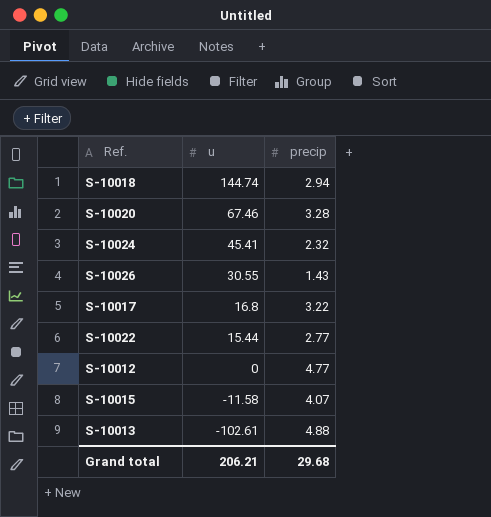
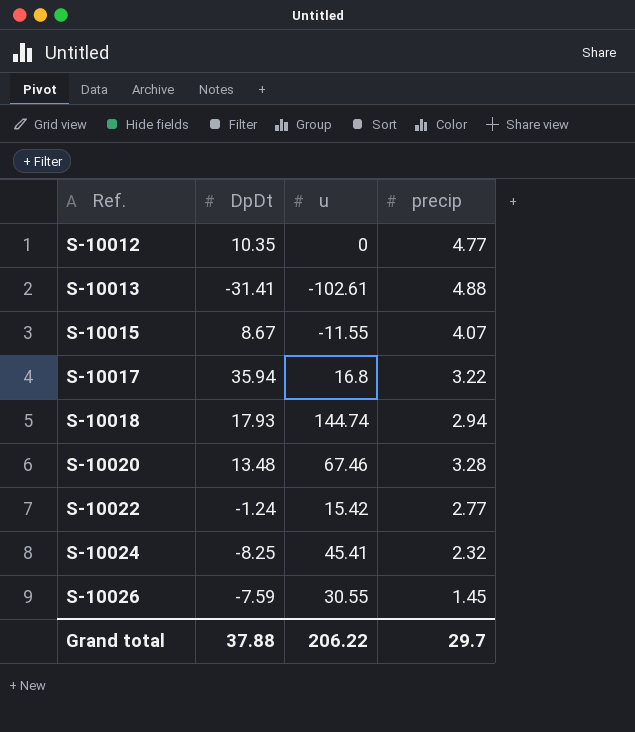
row order: u descending -> Ref. ascending
column DpDt | position: none -> 2
S-10015 | u: -11.58 -> -11.55
S-10022 | u: 15.44 -> 15.42
S-10026 | precip: 1.43 -> 1.45
Grand total | u: 206.21 -> 206.22
Grand total | precip: 29.68 -> 29.7

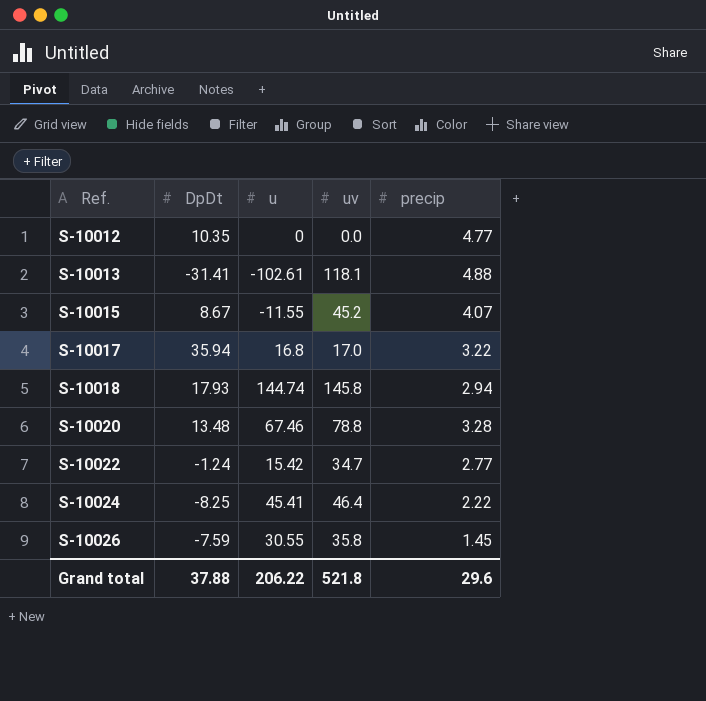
column uv | position: none -> 4
S-10024 | precip: 2.32 -> 2.22
Grand total | precip: 29.7 -> 29.6

